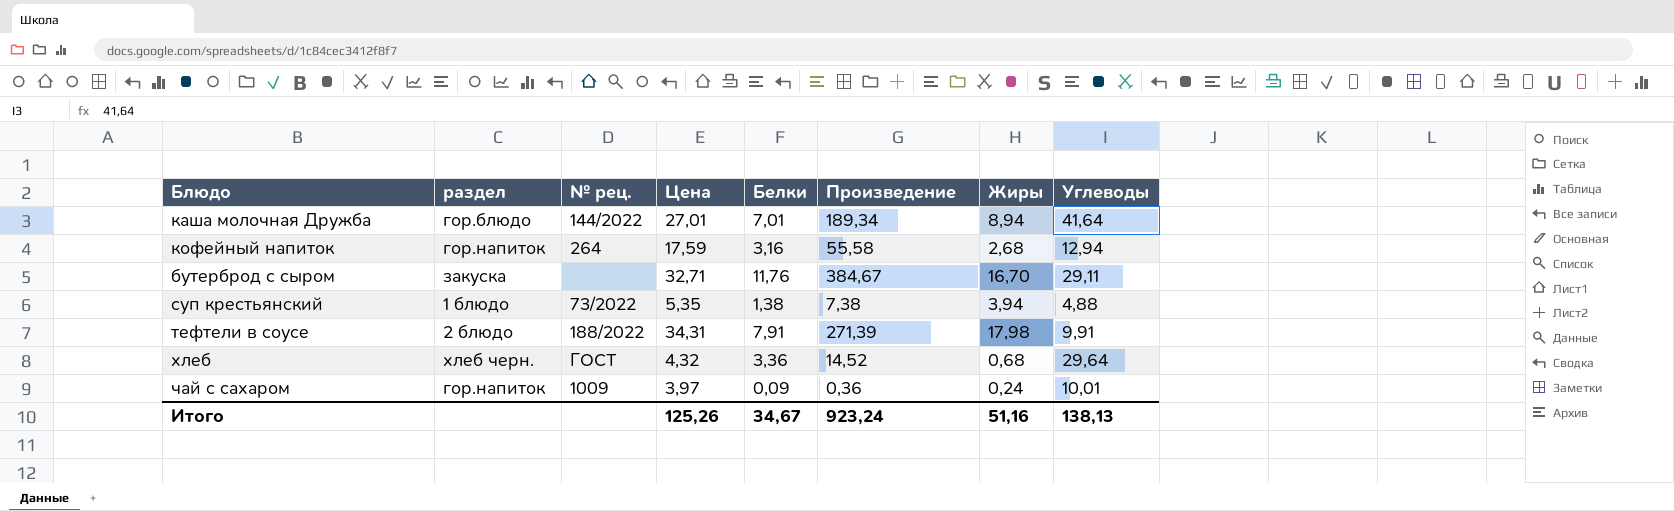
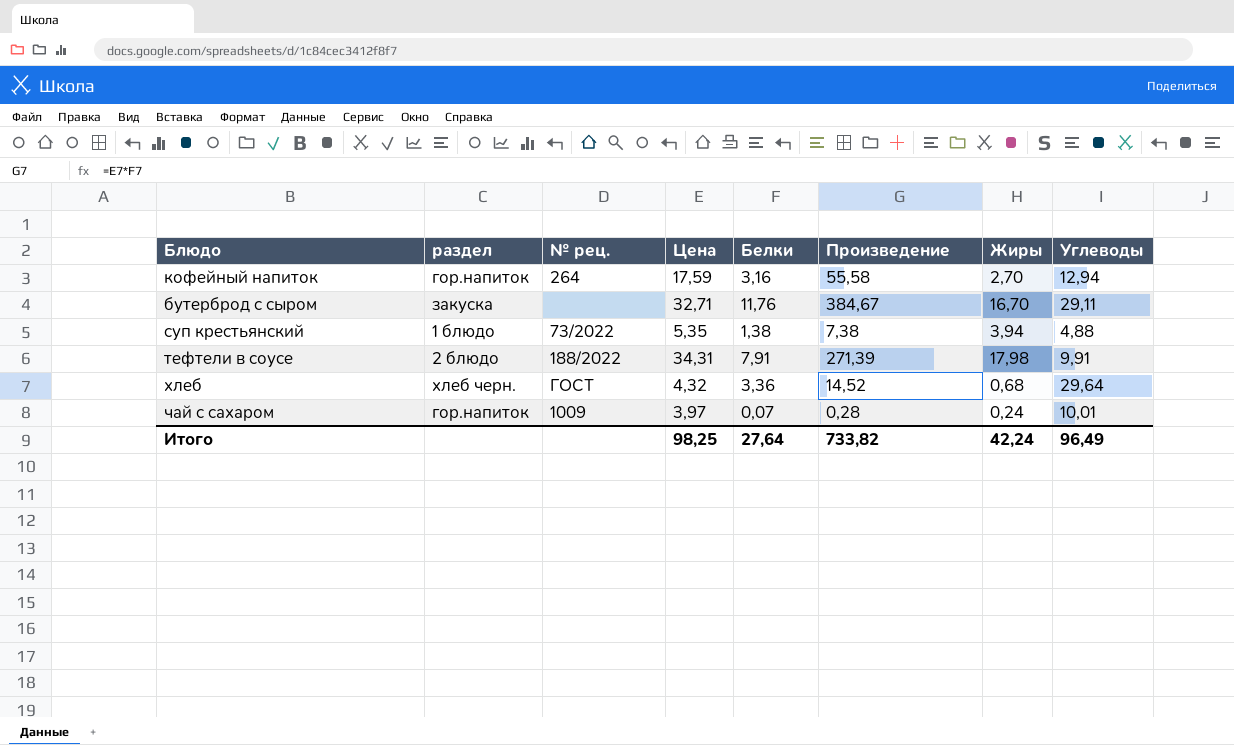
row каша молочная Дружба: гор.блюдо | 144/2022 | 27,01 | 7,01 | 189,34 | 8,94 | 41,64 -> none
кофейный напиток | Жиры: 2,68 -> 2,70
чай с сахаром | Белки: 0,09 -> 0,07
чай с сахаром | Произведение: 0,36 -> 0,28
Итого | Цена: 125,26 -> 98,25
Итого | Белки: 34,67 -> 27,64
Итого | Произведение: 923,24 -> 733,82
Итого | Жиры: 51,16 -> 42,24
Итого | Углеводы: 138,13 -> 96,49

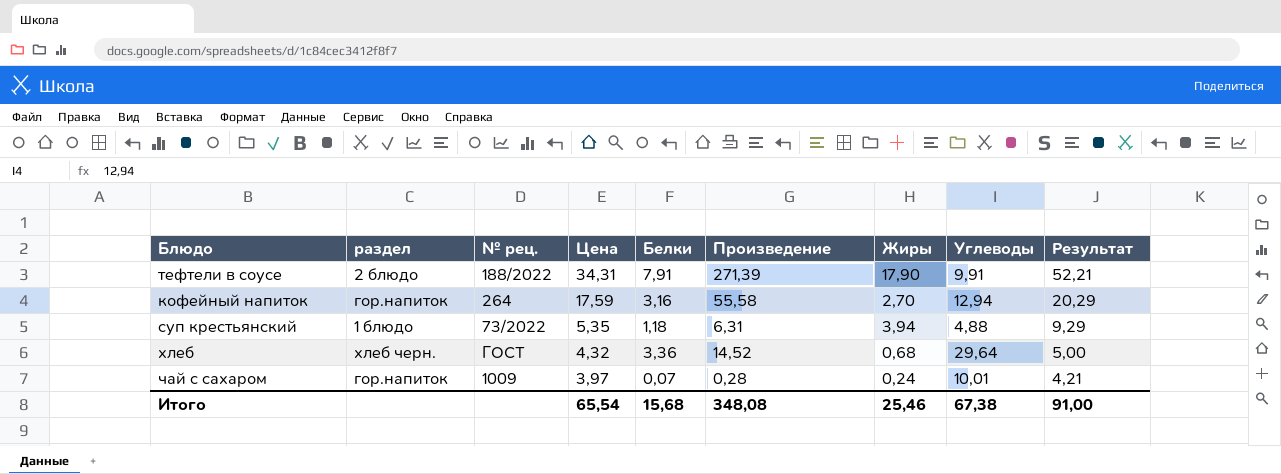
row order: none -> Цена descending
column Результат | formula: none -> [Цена] + [Жиры]
row бутерброд с сыром: закуска | none | 32,71 | 11,76 | 384,67 | 16,70 | 29,11 -> none
тефтели в соусе | Жиры: 17,98 -> 17,90
суп крестьянский | Белки: 1,38 -> 1,18
суп крестьянский | Произведение: 7,38 -> 6,31
Итого | Цена: 98,25 -> 65,54
Итого | Белки: 27,64 -> 15,68
Итого | Произведение: 733,82 -> 348,08
Итого | Жиры: 42,24 -> 25,46
Итого | Углеводы: 96,49 -> 67,38

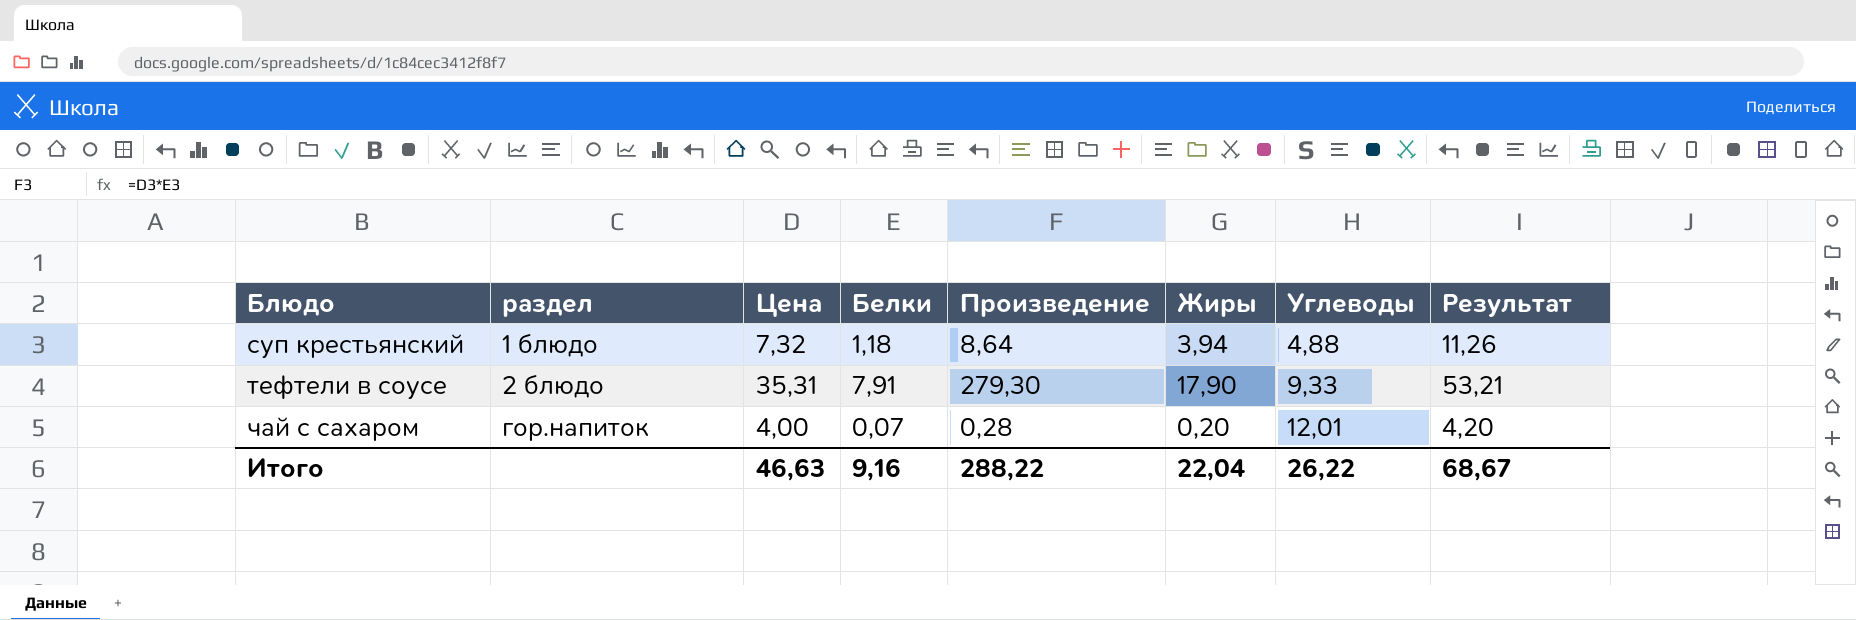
row order: Цена descending -> Блюдо ascending
column № рец. | position: 3 -> none
row кофейный напиток: гор.напиток | 264 | 17,59 | 3,16 | 55,58 | 2,70 | 12,94 | 20,29 -> none
row хлеб: хлеб черн. | ГОСТ | 4,32 | 3,36 | 14,52 | 0,68 | 29,64 | 5,00 -> none
суп крестьянский | Цена: 5,35 -> 7,32
суп крестьянский | Произведение: 6,31 -> 8,64
суп крестьянский | Результат: 9,29 -> 11,26
тефтели в соусе | Цена: 34,31 -> 35,31
тефтели в соусе | Произведение: 271,39 -> 279,30
тефтели в соусе | Углеводы: 9,91 -> 9,33
тефтели в соусе | Результат: 52,21 -> 53,21
чай с сахаром | Цена: 3,97 -> 4,00
чай с сахаром | Жиры: 0,24 -> 0,20
чай с сахаром | Углеводы: 10,01 -> 12,01
чай с сахаром | Результат: 4,21 -> 4,20
Итого | Цена: 65,54 -> 46,63
Итого | Белки: 15,68 -> 9,16
Итого | Произведение: 348,08 -> 288,22
Итого | Жиры: 25,46 -> 22,04
Итого | Углеводы: 67,38 -> 26,22
Итого | Результат: 91,00 -> 68,67

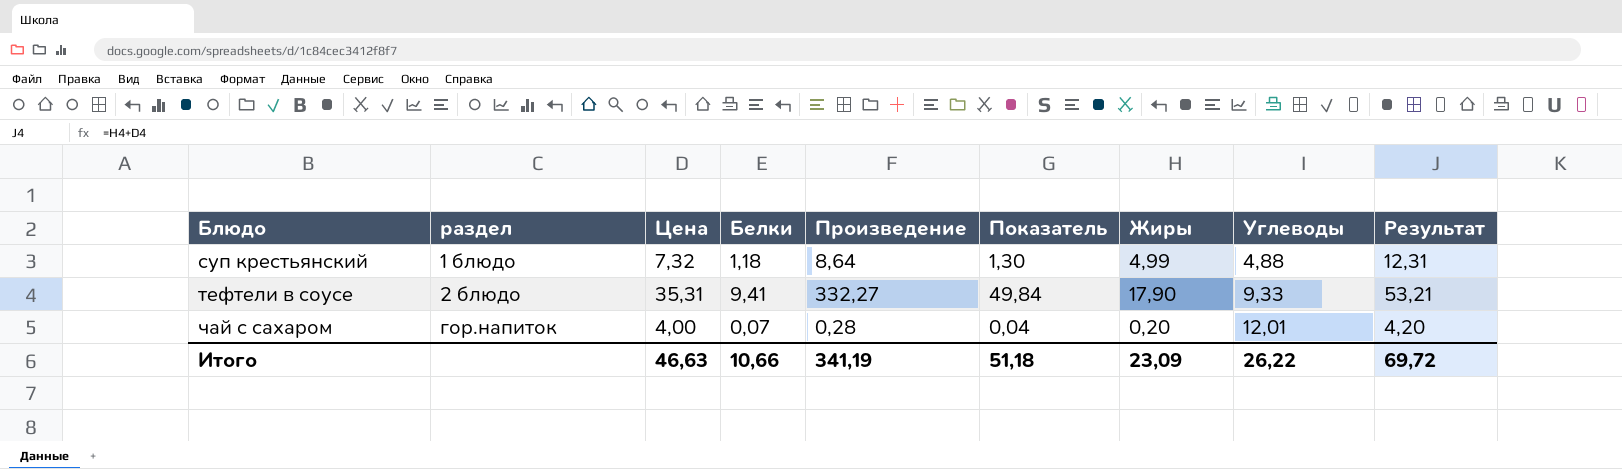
column Показатель | formula: none -> [Произведение] * 0,15
суп крестьянский | Жиры: 3,94 -> 4,99
суп крестьянский | Результат: 11,26 -> 12,31
тефтели в соусе | Белки: 7,91 -> 9,41
тефтели в соусе | Произведение: 279,30 -> 332,27
Итого | Белки: 9,16 -> 10,66
Итого | Произведение: 288,22 -> 341,19
Итого | Жиры: 22,04 -> 23,09
Итого | Результат: 68,67 -> 69,72

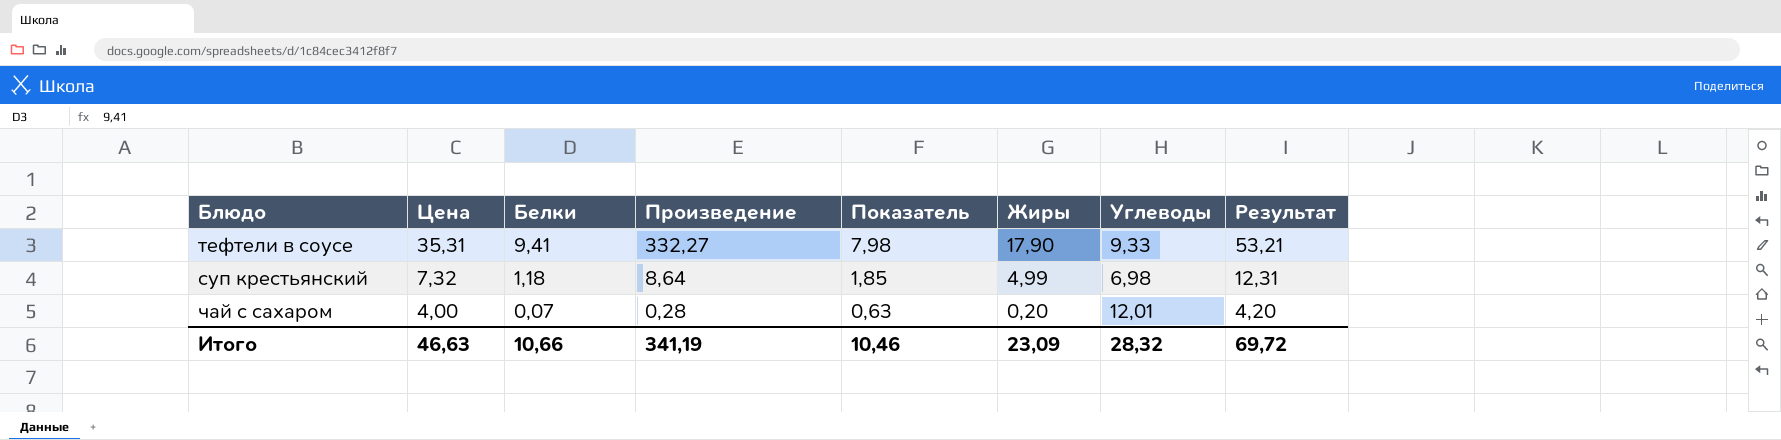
row order: Блюдо ascending -> Цена descending
column раздел | position: 2 -> none
column Показатель | formula: [Произведение] * 0,15 -> [Результат] * 0,15
суп крестьянский | Углеводы: 4,88 -> 6,98
Итого | Показатель: 51,18 -> 10,46
Итого | Углеводы: 26,22 -> 28,32

